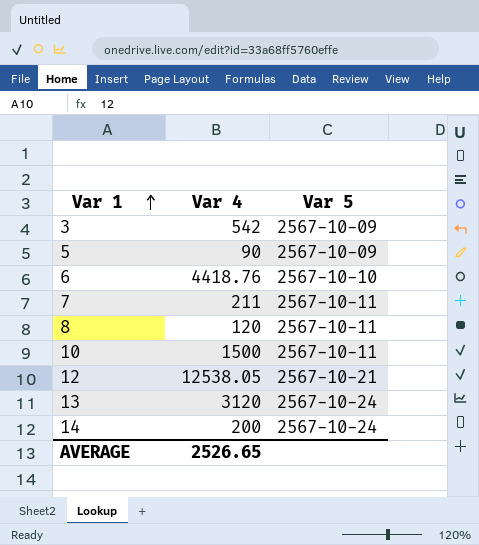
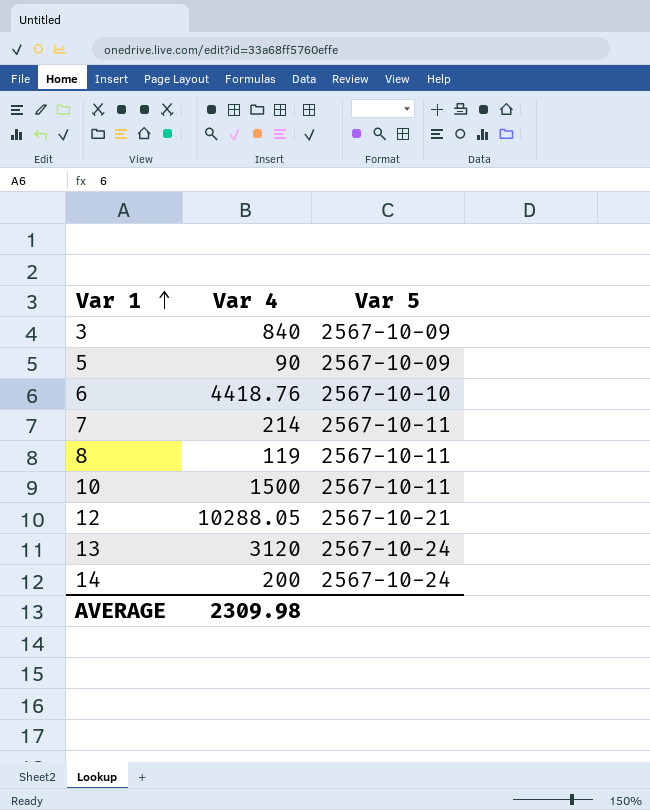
3 | Var 4: 542 -> 840
7 | Var 4: 211 -> 214
8 | Var 4: 120 -> 119
12 | Var 4: 12538.05 -> 10288.05
AVERAGE | Var 4: 2526.65 -> 2309.98

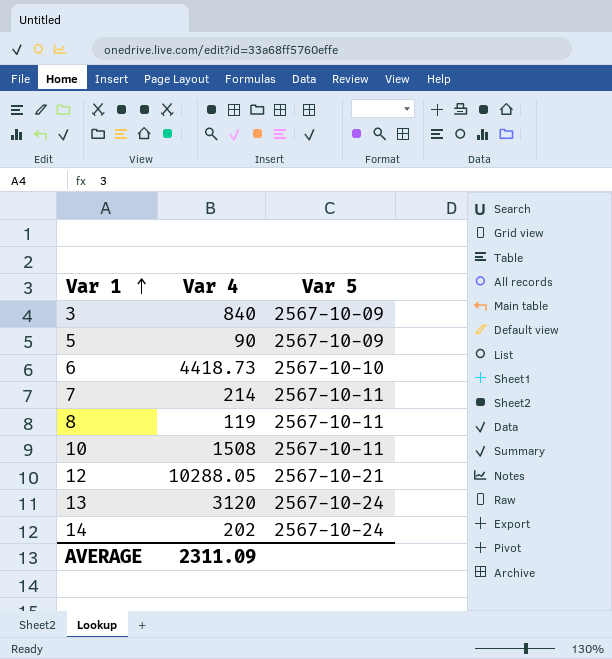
6 | Var 4: 4418.76 -> 4418.73
10 | Var 4: 1500 -> 1508
14 | Var 4: 200 -> 202
AVERAGE | Var 4: 2309.98 -> 2311.09

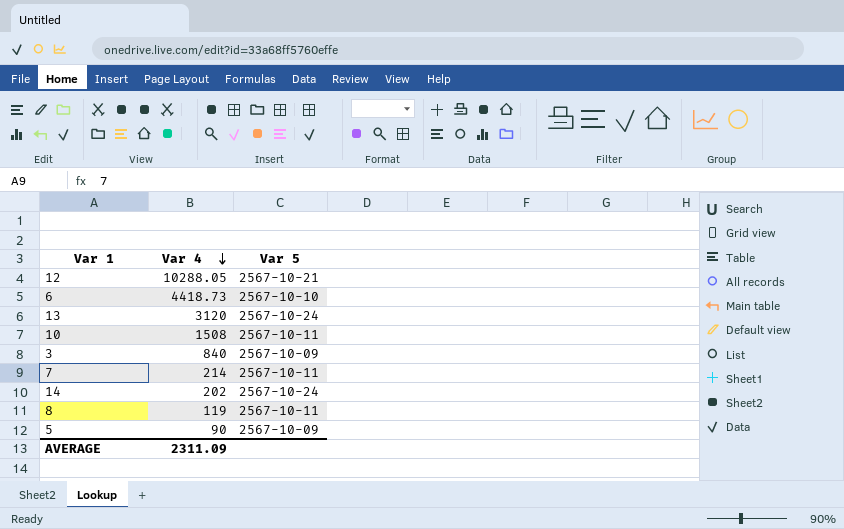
row order: Var 1 ascending -> Var 4 descending

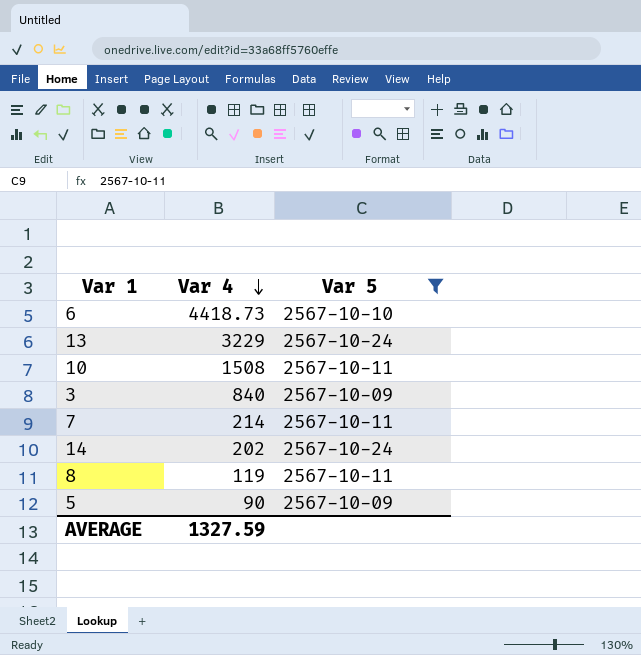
filter: none -> Var 5 != 2567-10-21
13 | Var 4: 3120 -> 3229
AVERAGE | Var 4: 2311.09 -> 1327.59

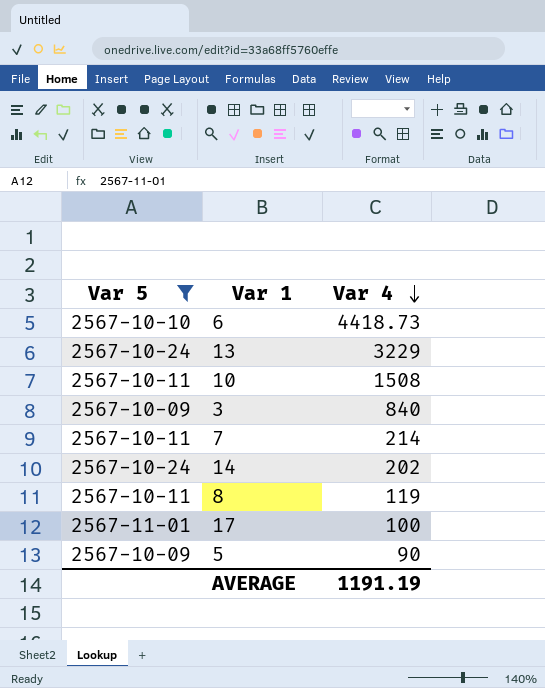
column Var 5 | position: 3 -> 1
row 17: none -> 2567-11-01 | 100
AVERAGE | Var 4: 1327.59 -> 1191.19

